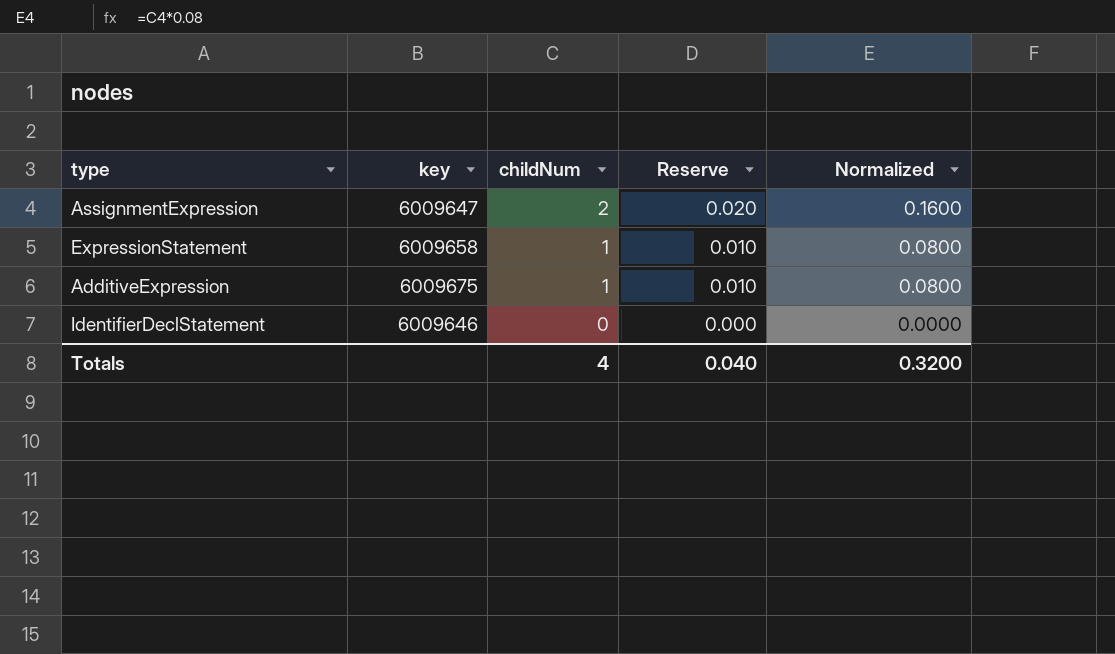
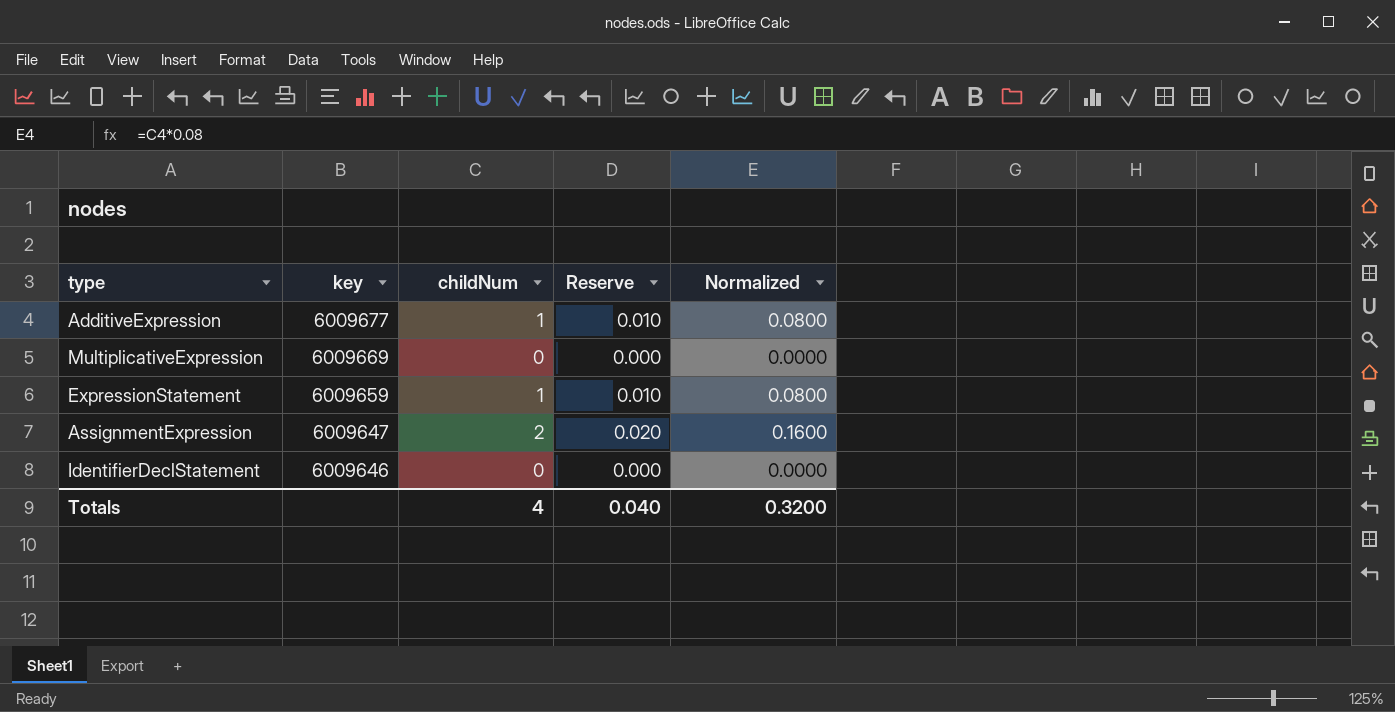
row order: childNum descending -> key descending
AdditiveExpression | key: 6009675 -> 6009677
row MultiplicativeExpression: none -> 6009669 | 0 | 0.000 | 0.0000
ExpressionStatement | key: 6009658 -> 6009659

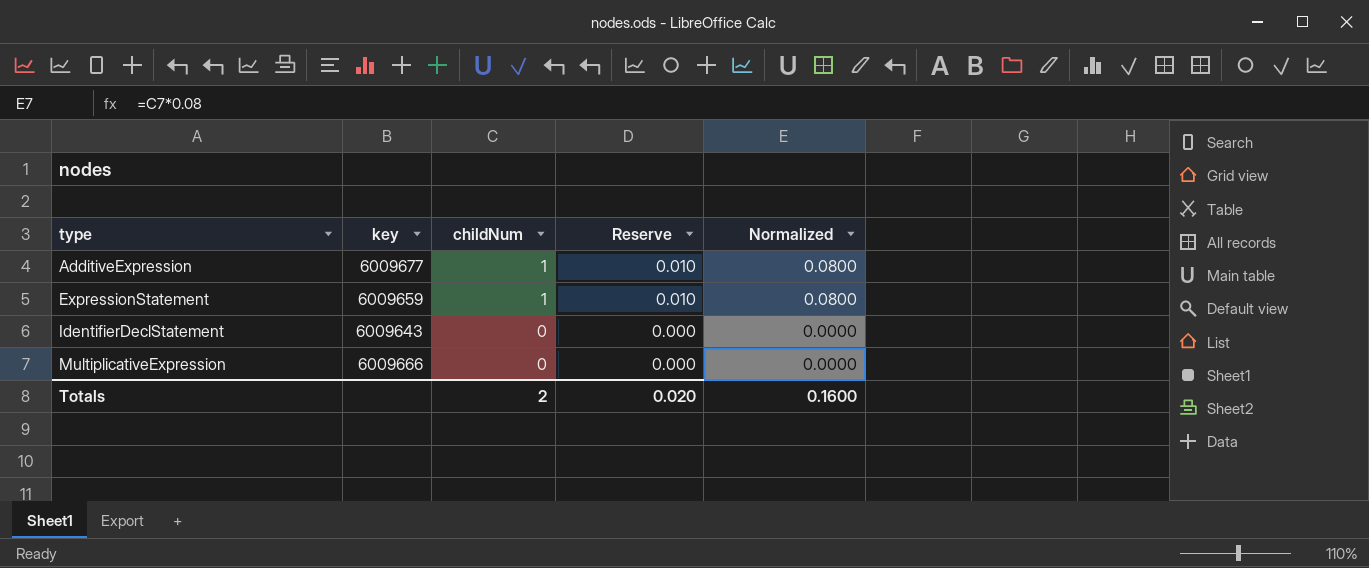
row order: key descending -> type ascending
row AssignmentExpression: 6009647 | 2 | 0.020 | 0.1600 -> none
IdentifierDeclStatement | key: 6009646 -> 6009643
MultiplicativeExpression | key: 6009669 -> 6009666
Totals | childNum: 4 -> 2
Totals | Reserve: 0.040 -> 0.020
Totals | Normalized: 0.3200 -> 0.1600

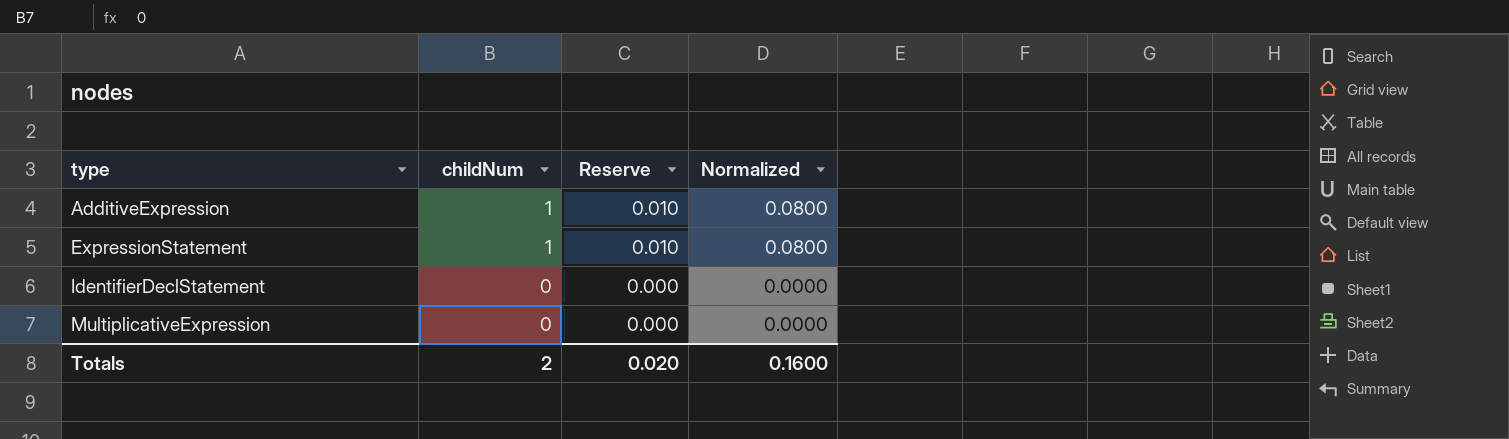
column key | position: 2 -> none

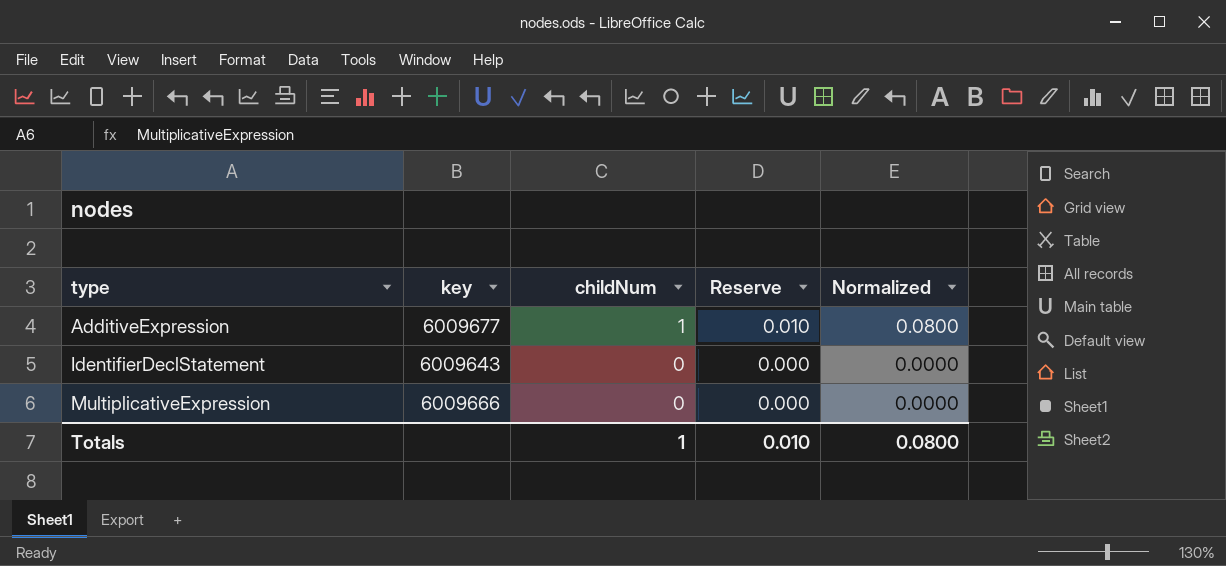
column key | position: none -> 2
row ExpressionStatement: 1 | 0.010 | 0.0800 -> none
Totals | childNum: 2 -> 1
Totals | Reserve: 0.020 -> 0.010
Totals | Normalized: 0.1600 -> 0.0800

